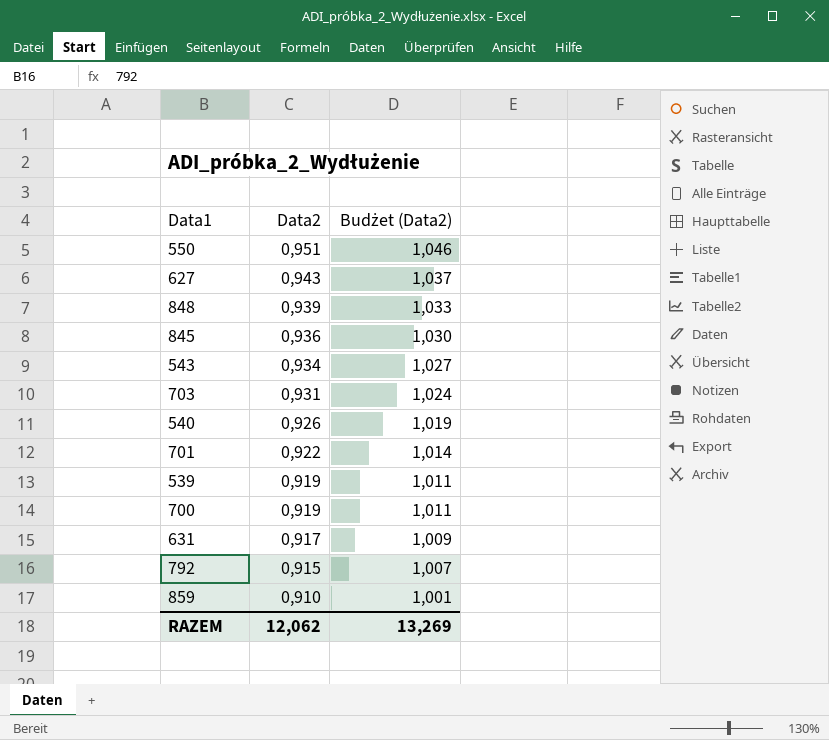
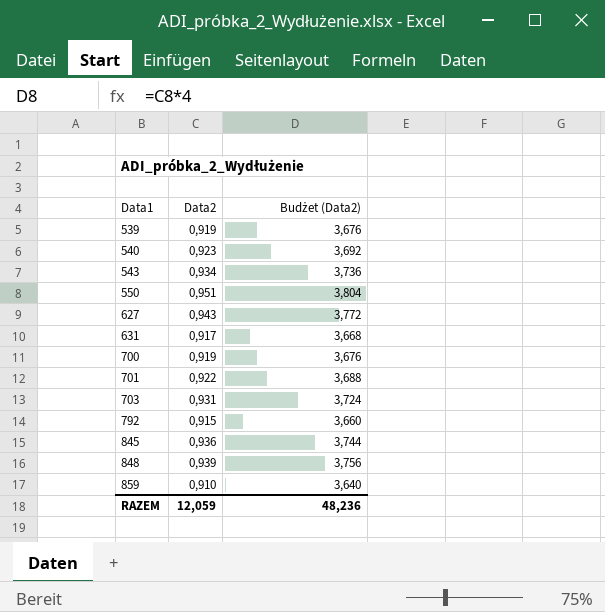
row order: Data2 descending -> Data1 ascending
column Budżet (Data2) | formula: [Data2] * 1,1 -> [Data2] * 4
540 | Data2: 0,926 -> 0,923
RAZEM | Data2: 12,062 -> 12,059
RAZEM | Budżet (Data2): 13,269 -> 48,236

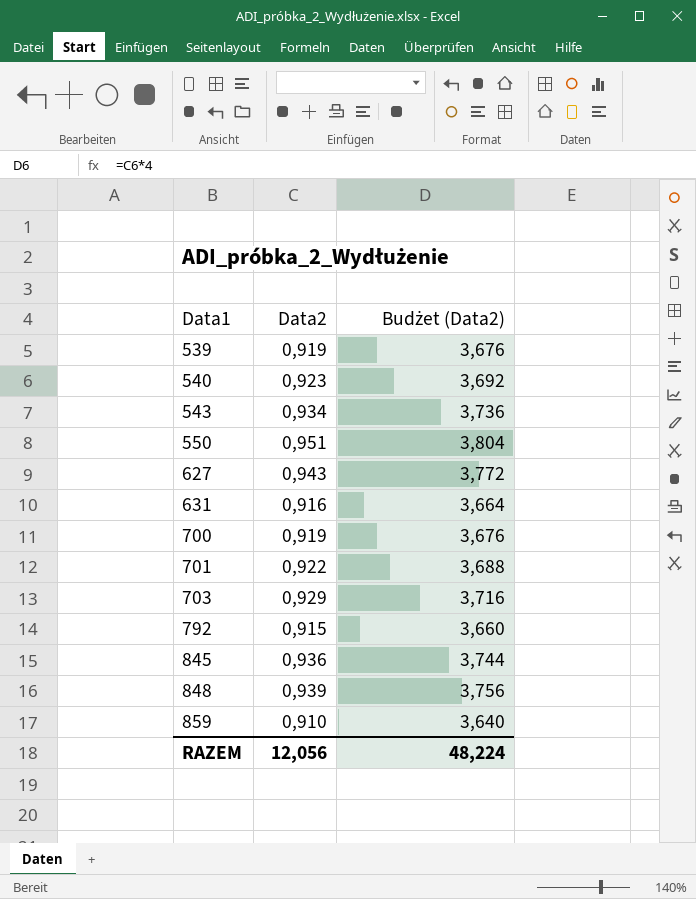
631 | Data2: 0,917 -> 0,916
631 | Budżet (Data2): 3,668 -> 3,664
703 | Data2: 0,931 -> 0,929
703 | Budżet (Data2): 3,724 -> 3,716
RAZEM | Data2: 12,059 -> 12,056
RAZEM | Budżet (Data2): 48,236 -> 48,224

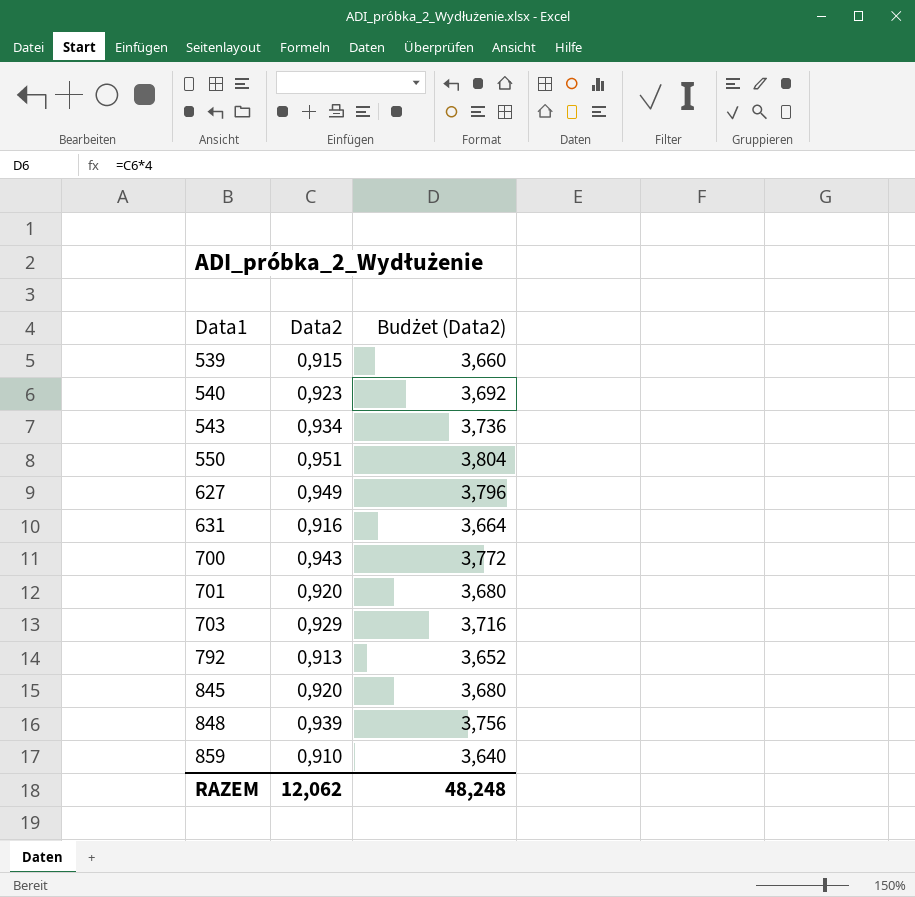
539 | Data2: 0,919 -> 0,915
539 | Budżet (Data2): 3,676 -> 3,660
627 | Data2: 0,943 -> 0,949
627 | Budżet (Data2): 3,772 -> 3,796
700 | Data2: 0,919 -> 0,943
700 | Budżet (Data2): 3,676 -> 3,772
701 | Data2: 0,922 -> 0,920
701 | Budżet (Data2): 3,688 -> 3,680
792 | Data2: 0,915 -> 0,913
792 | Budżet (Data2): 3,660 -> 3,652
845 | Data2: 0,936 -> 0,920
845 | Budżet (Data2): 3,744 -> 3,680
RAZEM | Data2: 12,056 -> 12,062
RAZEM | Budżet (Data2): 48,224 -> 48,248

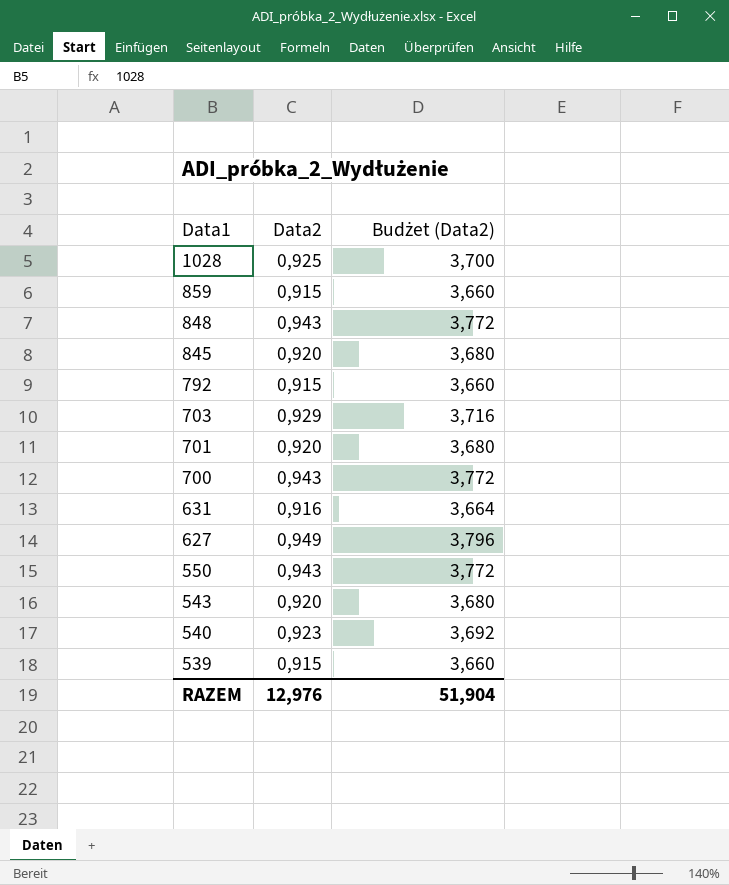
row order: Data1 ascending -> Data1 descending
row 1028: none -> 0,925 | 3,700
859 | Data2: 0,910 -> 0,915
859 | Budżet (Data2): 3,640 -> 3,660
848 | Data2: 0,939 -> 0,943
848 | Budżet (Data2): 3,756 -> 3,772
792 | Data2: 0,913 -> 0,915
792 | Budżet (Data2): 3,652 -> 3,660
550 | Data2: 0,951 -> 0,943
550 | Budżet (Data2): 3,804 -> 3,772
543 | Data2: 0,934 -> 0,920
543 | Budżet (Data2): 3,736 -> 3,680
RAZEM | Data2: 12,062 -> 12,976
RAZEM | Budżet (Data2): 48,248 -> 51,904

